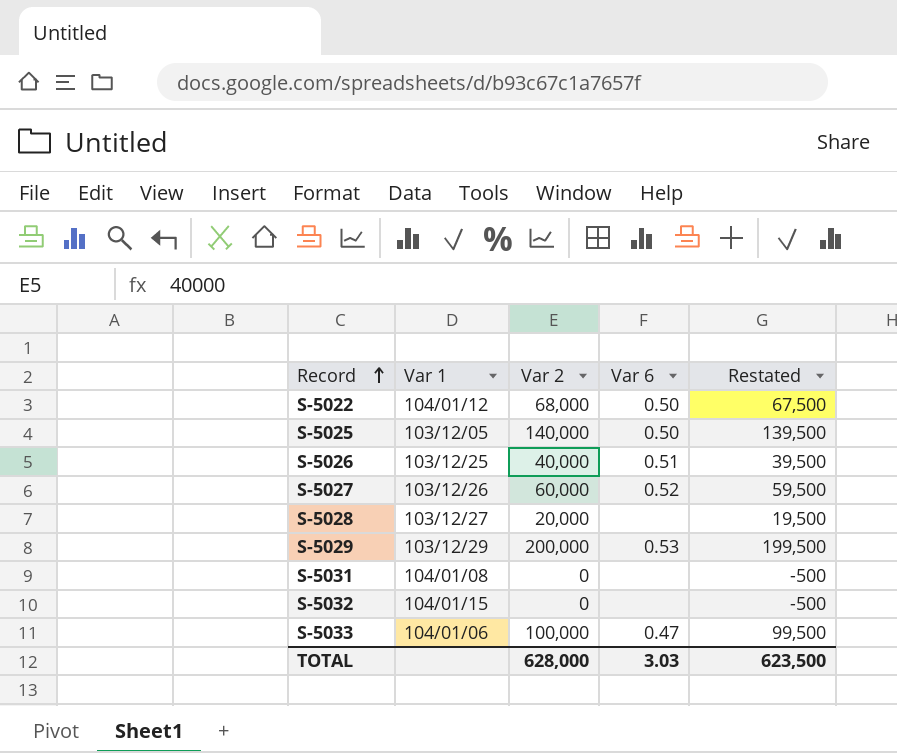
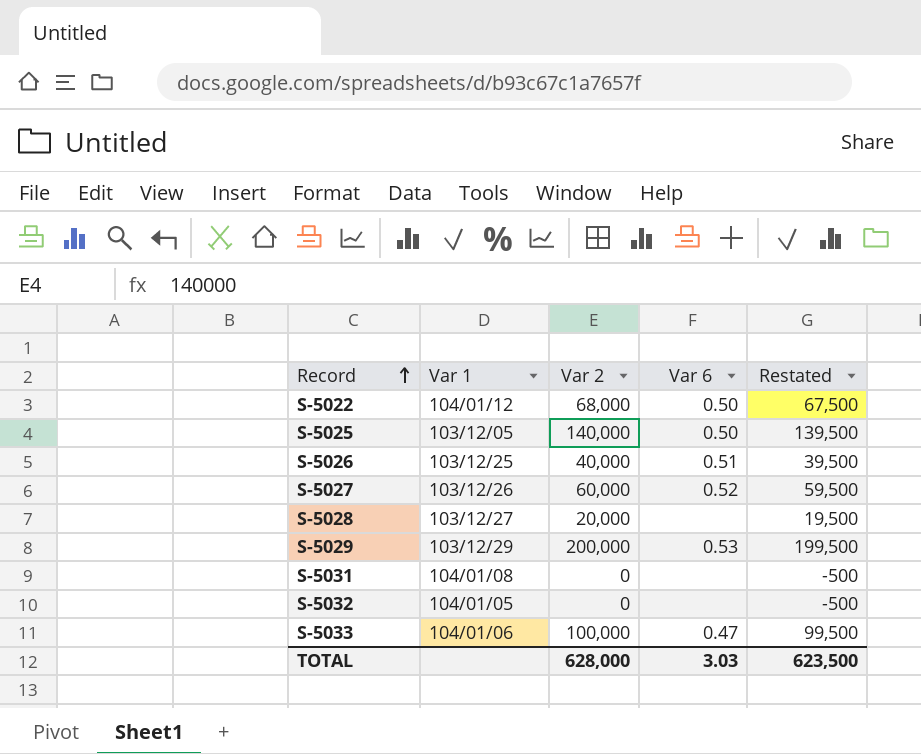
S-5032 | Var 1: 104/01/15 -> 104/01/05

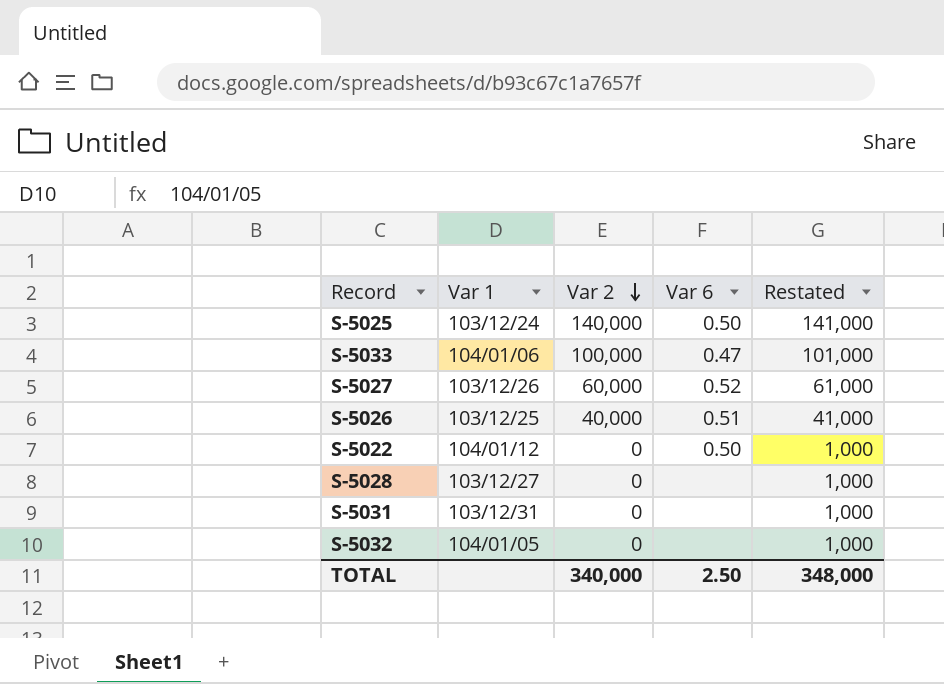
row order: Record ascending -> Var 2 descending
column Restated | formula: [Var 2] - 500 -> [Var 2] + 1000
row S-5029: 103/12/29 | 200,000 | 0.53 | 199,500 -> none
S-5025 | Var 1: 103/12/05 -> 103/12/24
S-5022 | Var 2: 68,000 -> 0
S-5028 | Var 2: 20,000 -> 0
S-5031 | Var 1: 104/01/08 -> 103/12/31
TOTAL | Var 2: 628,000 -> 340,000
TOTAL | Var 6: 3.03 -> 2.50
TOTAL | Restated: 623,500 -> 348,000

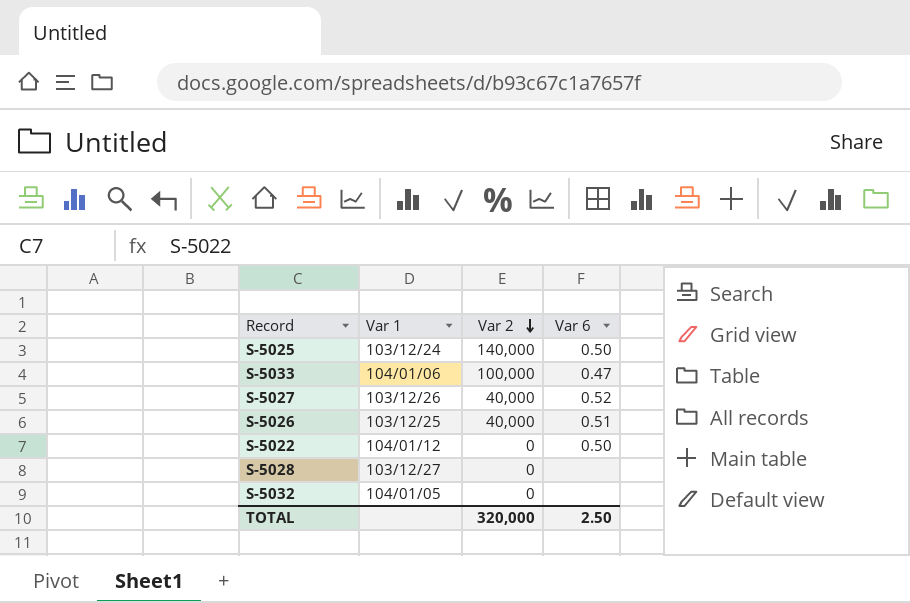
column Restated | formula: [Var 2] + 1000 -> none
row S-5031: 103/12/31 | 0 | none | 1,000 -> none
S-5027 | Var 2: 60,000 -> 40,000
TOTAL | Var 2: 340,000 -> 320,000

